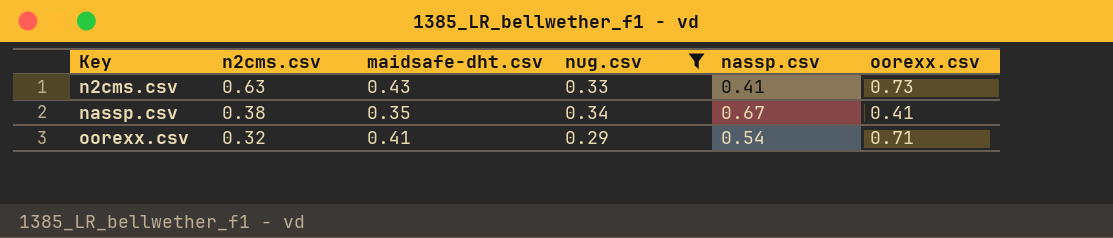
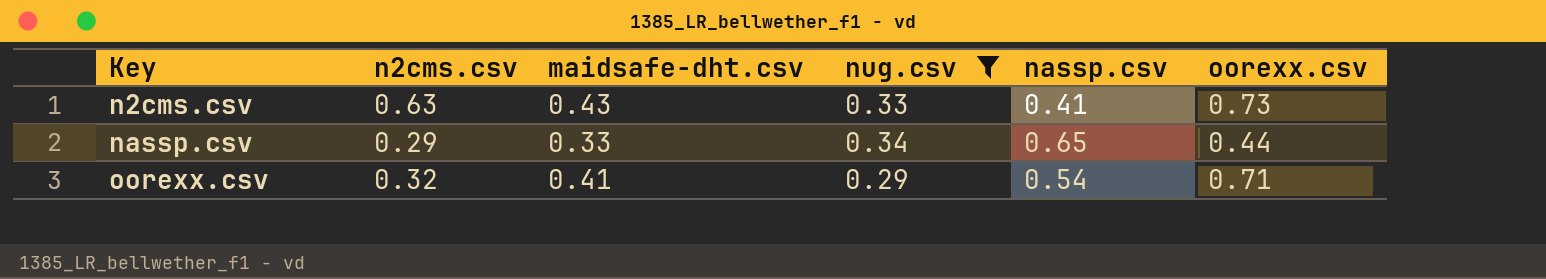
nassp.csv | n2cms.csv: 0.38 -> 0.29
nassp.csv | maidsafe-dht.csv: 0.35 -> 0.33
nassp.csv | nassp.csv: 0.67 -> 0.65
nassp.csv | oorexx.csv: 0.41 -> 0.44

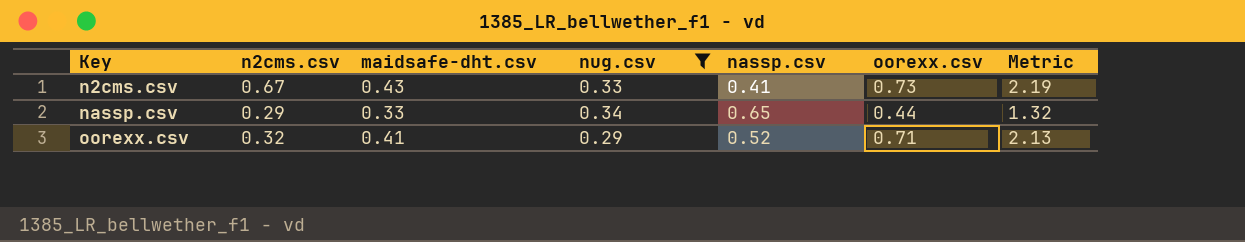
column Metric | formula: none -> [oorexx.csv] * 3
n2cms.csv | n2cms.csv: 0.63 -> 0.67
oorexx.csv | nassp.csv: 0.54 -> 0.52

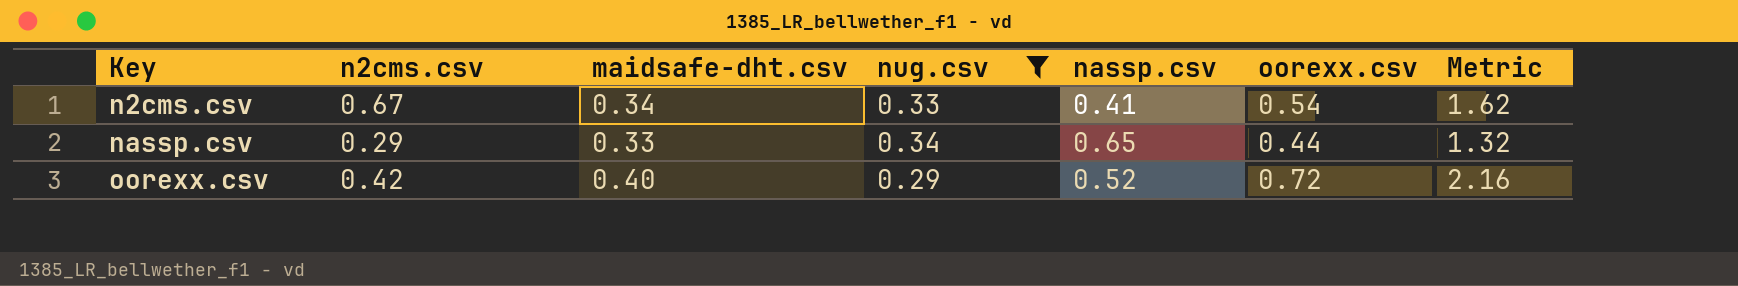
n2cms.csv | maidsafe-dht.csv: 0.43 -> 0.34
n2cms.csv | oorexx.csv: 0.73 -> 0.54
n2cms.csv | Metric: 2.19 -> 1.62
oorexx.csv | n2cms.csv: 0.32 -> 0.42
oorexx.csv | maidsafe-dht.csv: 0.41 -> 0.40
oorexx.csv | oorexx.csv: 0.71 -> 0.72
oorexx.csv | Metric: 2.13 -> 2.16

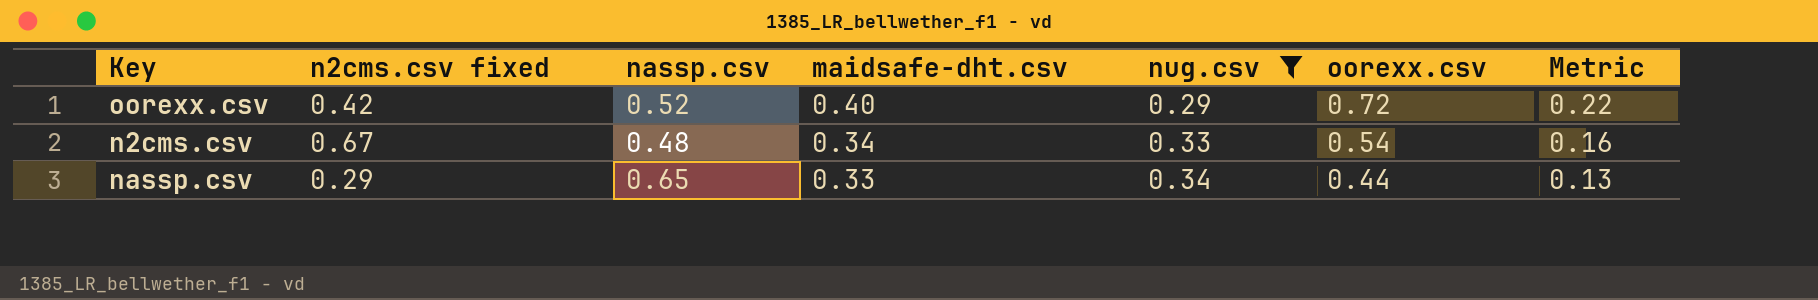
row order: Key ascending -> maidsafe-dht.csv descending
column name: n2cms.csv -> n2cms.csv fixed
column nassp.csv | position: 5 -> 3
column Metric | formula: [oorexx.csv] * 3 -> [oorexx.csv] * 0.3
n2cms.csv | nassp.csv: 0.41 -> 0.48

